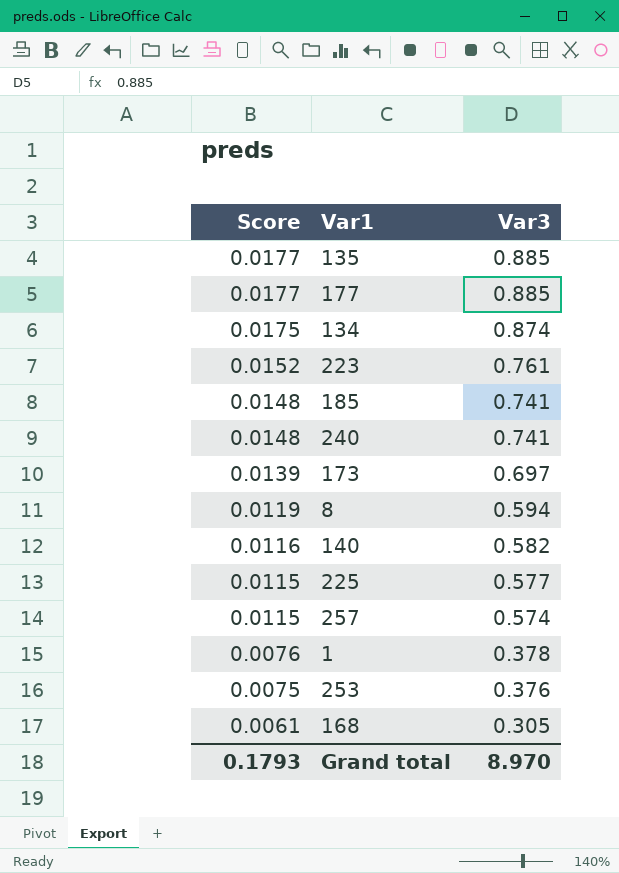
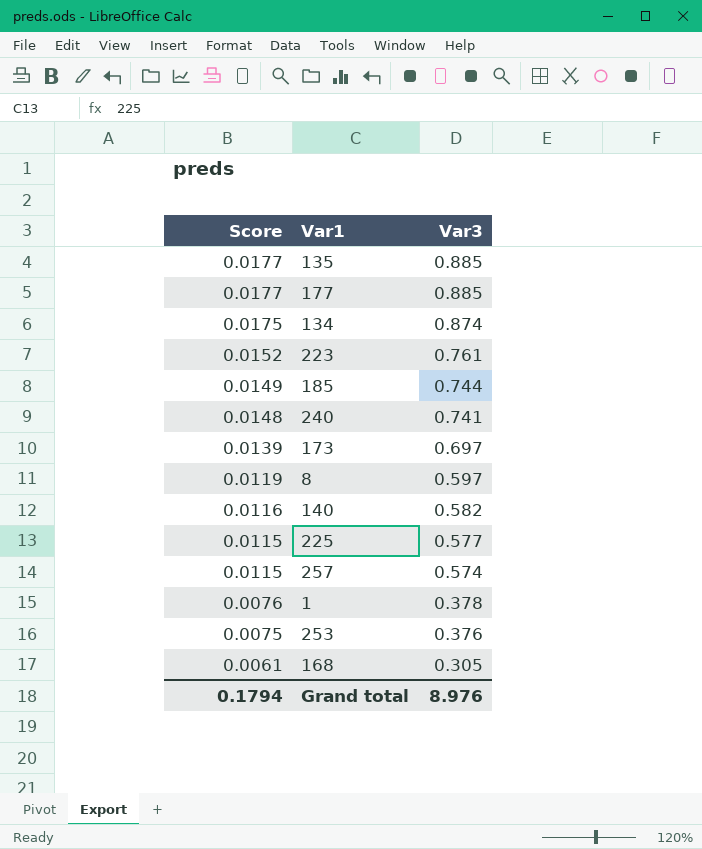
185 | Score: 0.0148 -> 0.0149
185 | Var3: 0.741 -> 0.744
8 | Var3: 0.594 -> 0.597
Grand total | Score: 0.1793 -> 0.1794
Grand total | Var3: 8.970 -> 8.976

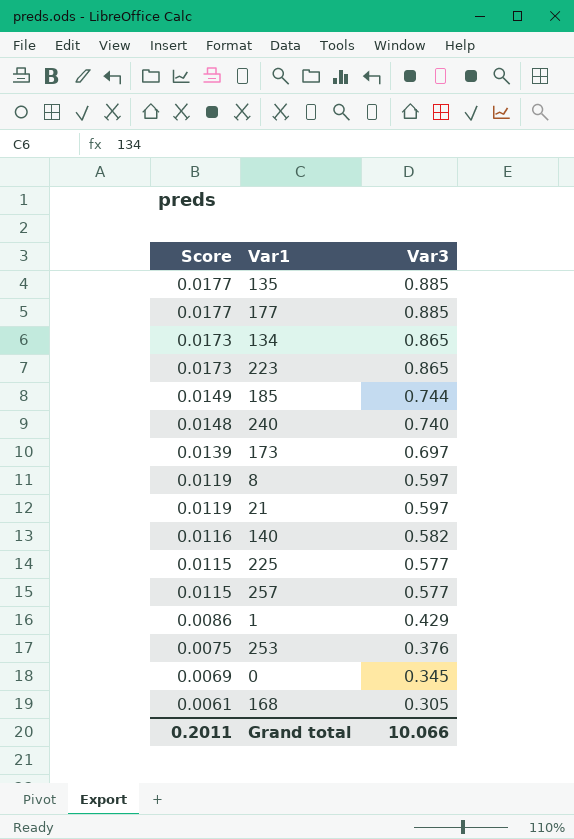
134 | Score: 0.0175 -> 0.0173
134 | Var3: 0.874 -> 0.865
223 | Score: 0.0152 -> 0.0173
223 | Var3: 0.761 -> 0.865
240 | Var3: 0.741 -> 0.740
row 21: none -> 0.0119 | 0.597
257 | Var3: 0.574 -> 0.577
1 | Score: 0.0076 -> 0.0086
1 | Var3: 0.378 -> 0.429
row 0: none -> 0.0069 | 0.345
Grand total | Score: 0.1794 -> 0.2011
Grand total | Var3: 8.976 -> 10.066

